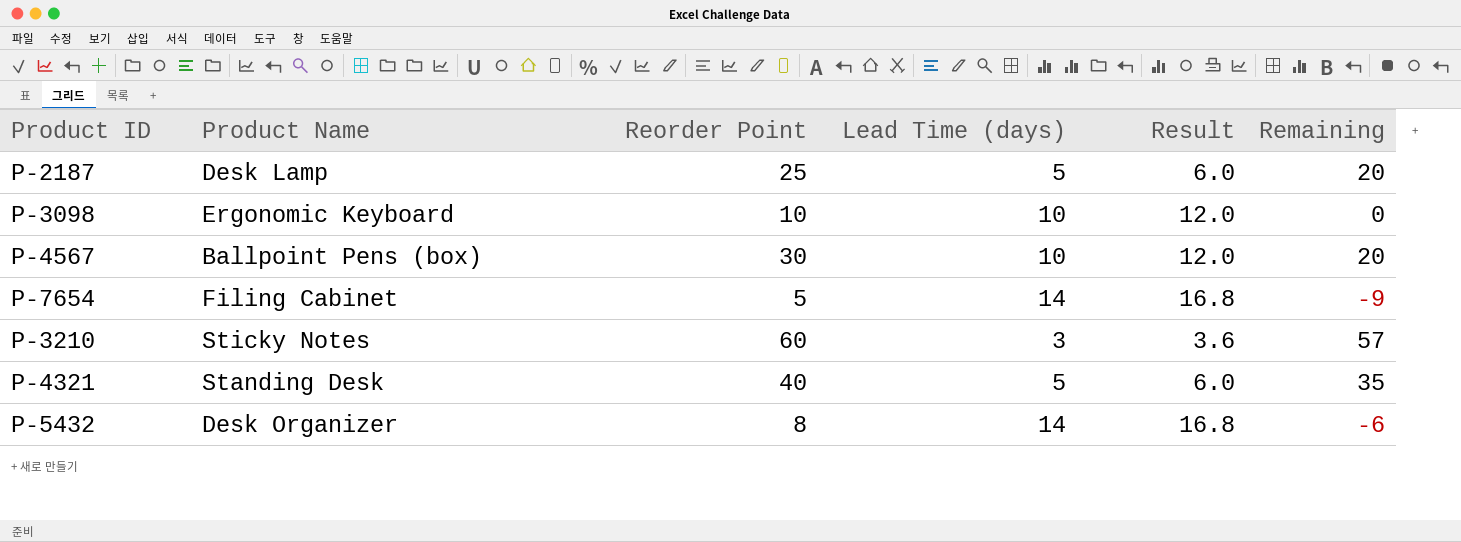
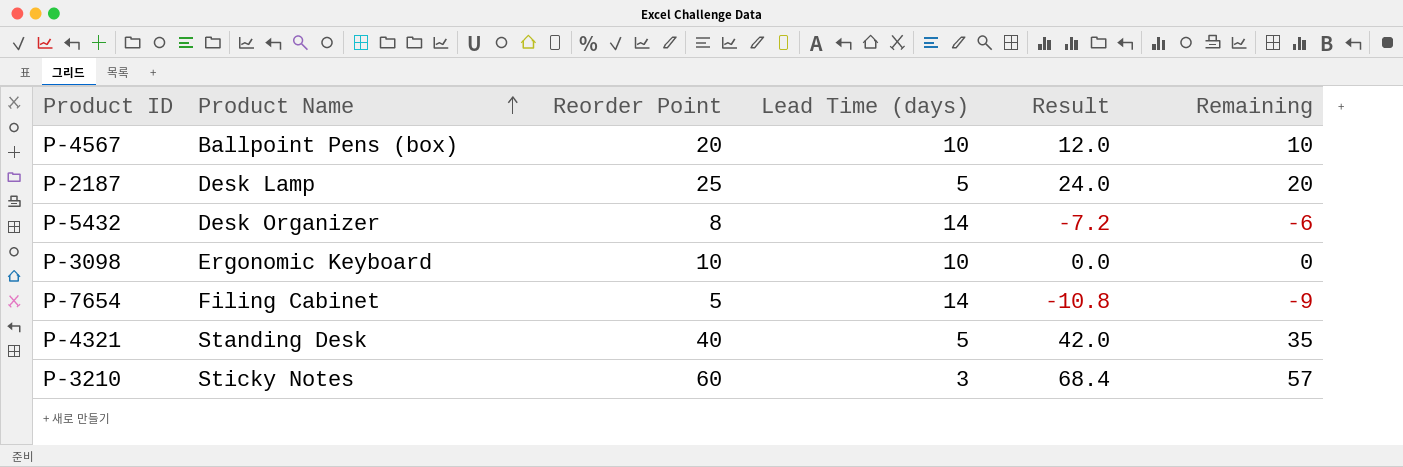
row order: none -> Product Name ascending
column Result | formula: [Lead Time (days)] * 1.2 -> [Remaining] * 1.2
P-4567 | Reorder Point: 30 -> 20
P-4567 | Remaining: 20 -> 10

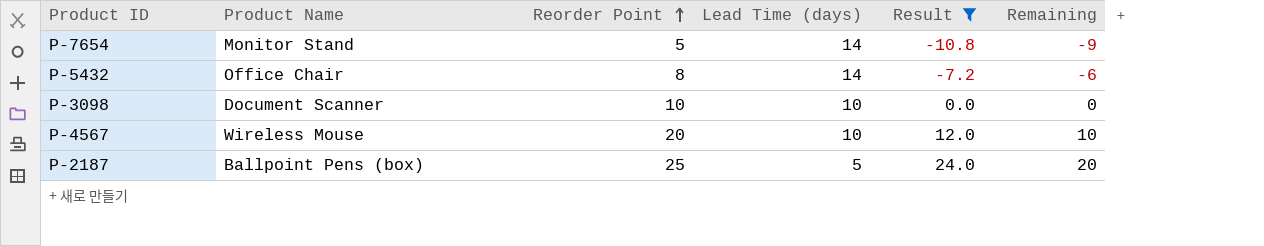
filter: none -> Result <= 24.0
row order: Product Name ascending -> Reorder Point ascending
P-7654 | Product Name: Filing Cabinet -> Monitor Stand
P-5432 | Product Name: Desk Organizer -> Office Chair
P-3098 | Product Name: Ergonomic Keyboard -> Document Scanner
P-4567 | Product Name: Ballpoint Pens (box) -> Wireless Mouse
P-2187 | Product Name: Desk Lamp -> Ballpoint Pens (box)

